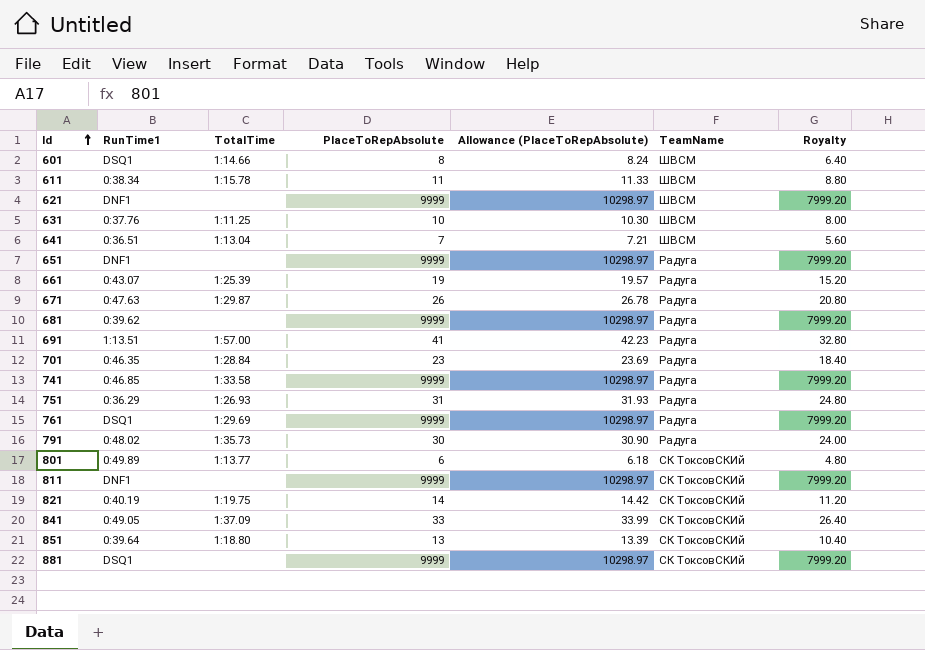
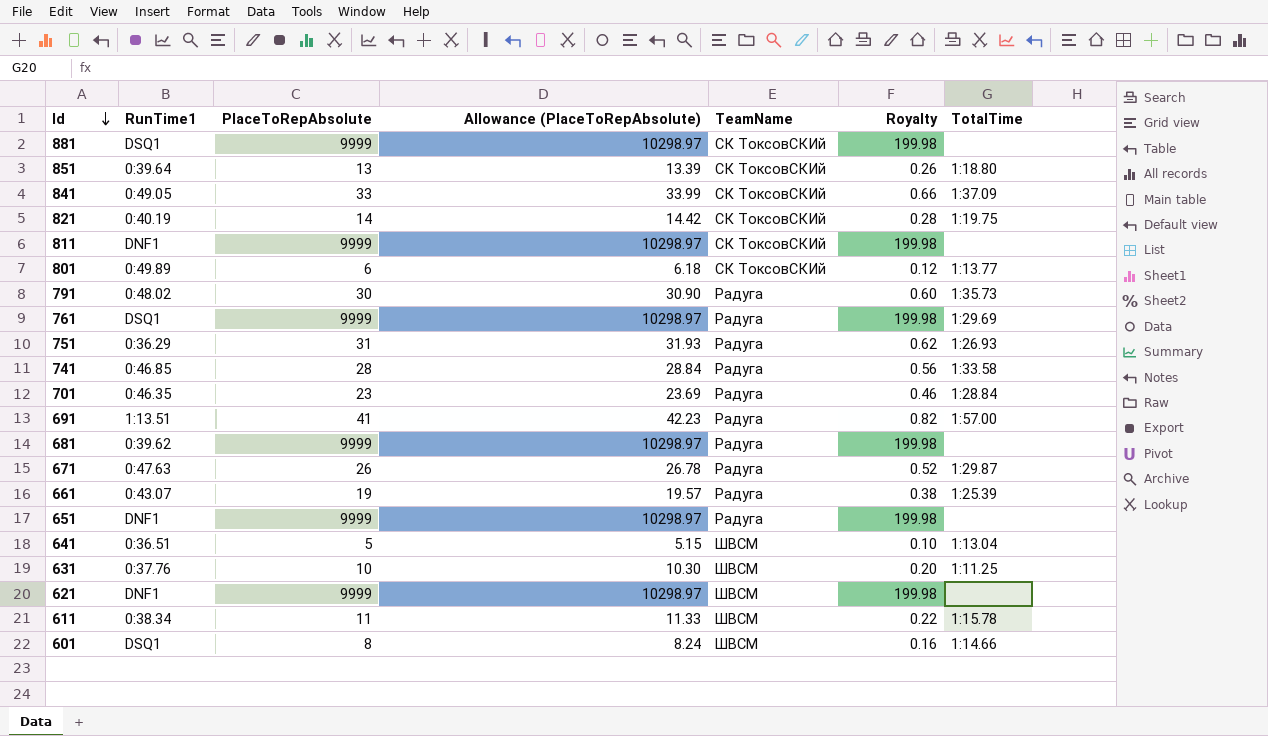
row order: Id ascending -> Id descending
column Royalty | formula: [PlaceToRepAbsolute] * 0.8 -> [PlaceToRepAbsolute] * 0.02
column TotalTime | position: 3 -> 7
741 | PlaceToRepAbsolute: 9999 -> 28
741 | Allowance (PlaceToRepAbsolute): 10298.97 -> 28.84
641 | PlaceToRepAbsolute: 7 -> 5
641 | Allowance (PlaceToRepAbsolute): 7.21 -> 5.15

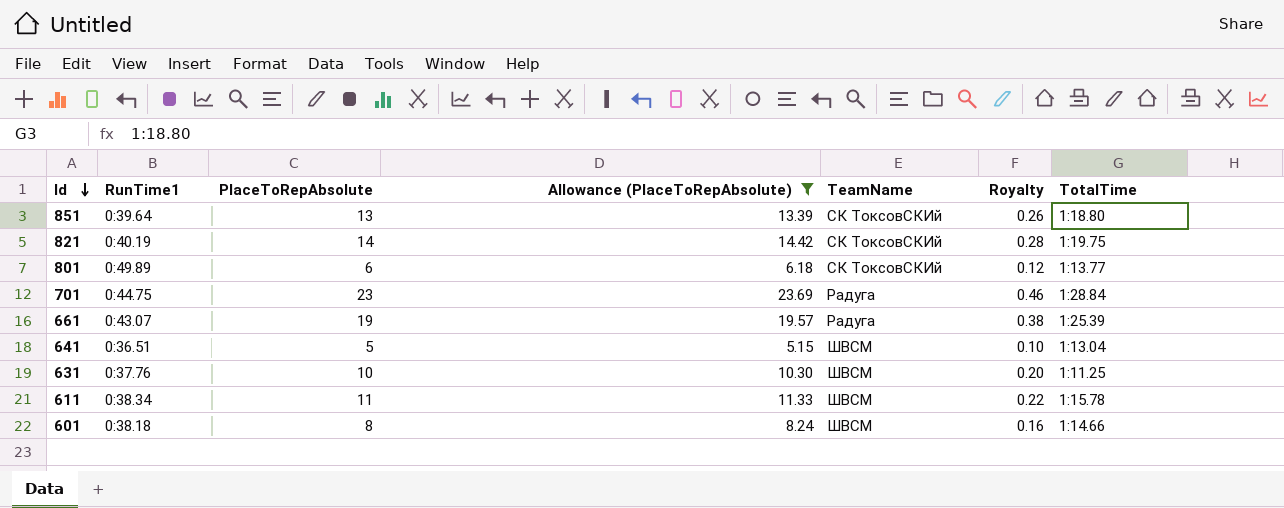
filter: none -> Allowance (PlaceToRepAbsolute) <= 23.69
701 | RunTime1: 0:46.35 -> 0:44.75
601 | RunTime1: DSQ1 -> 0:38.18

